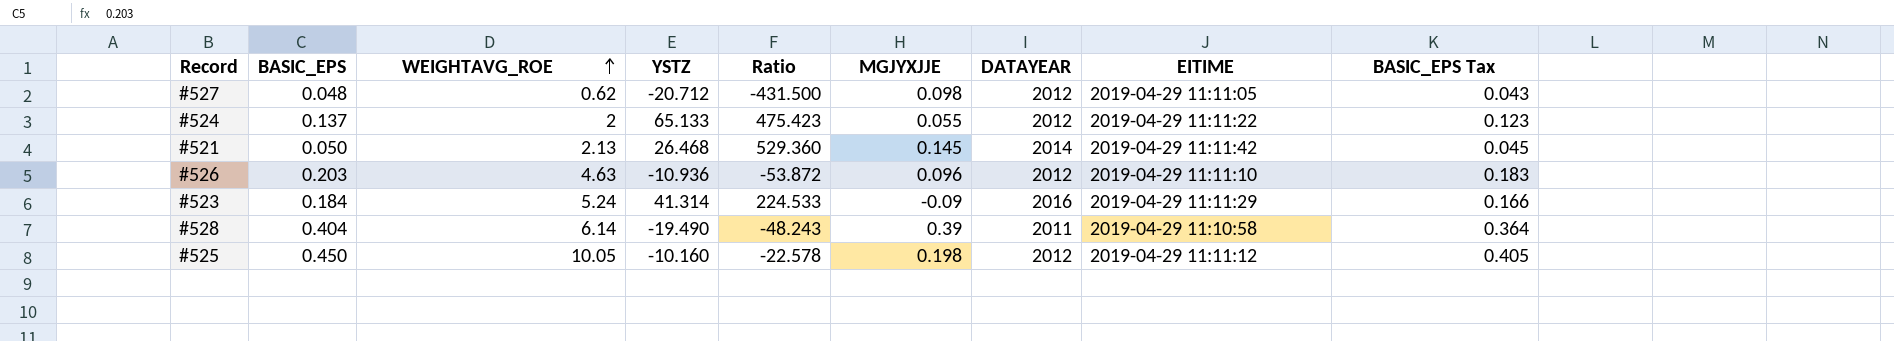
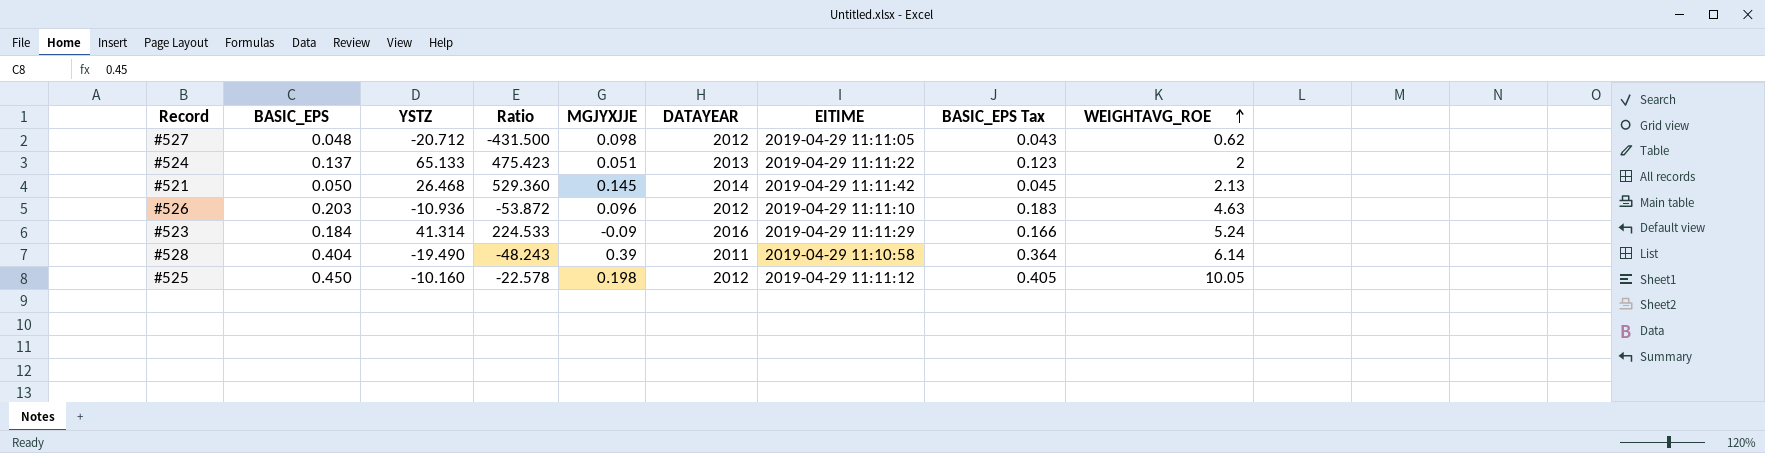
column WEIGHTAVG_ROE | position: 3 -> 9
#524 | MGJYXJJE: 0.055 -> 0.051
#524 | DATAYEAR: 2012 -> 2013

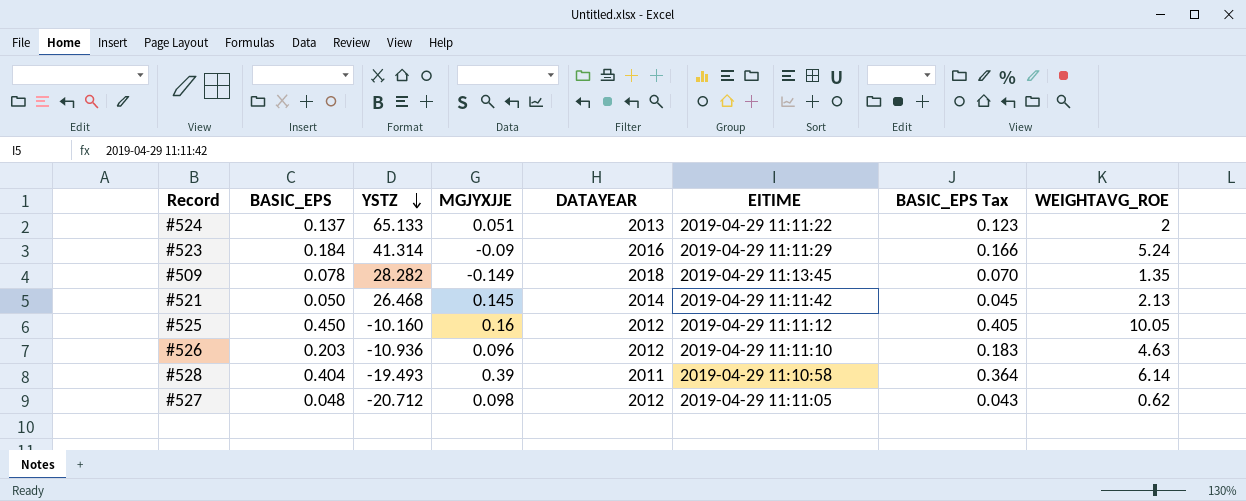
row order: WEIGHTAVG_ROE ascending -> YSTZ descending
column Ratio | formula: [YSTZ] / [BASIC_EPS] -> none
row #509: none -> 0.078 | 28.282 | -0.149 | 2018 | 2019-04-29 11:13:45 | 0.070 | 1.35
#525 | MGJYXJJE: 0.198 -> 0.16
#528 | YSTZ: -19.490 -> -19.493

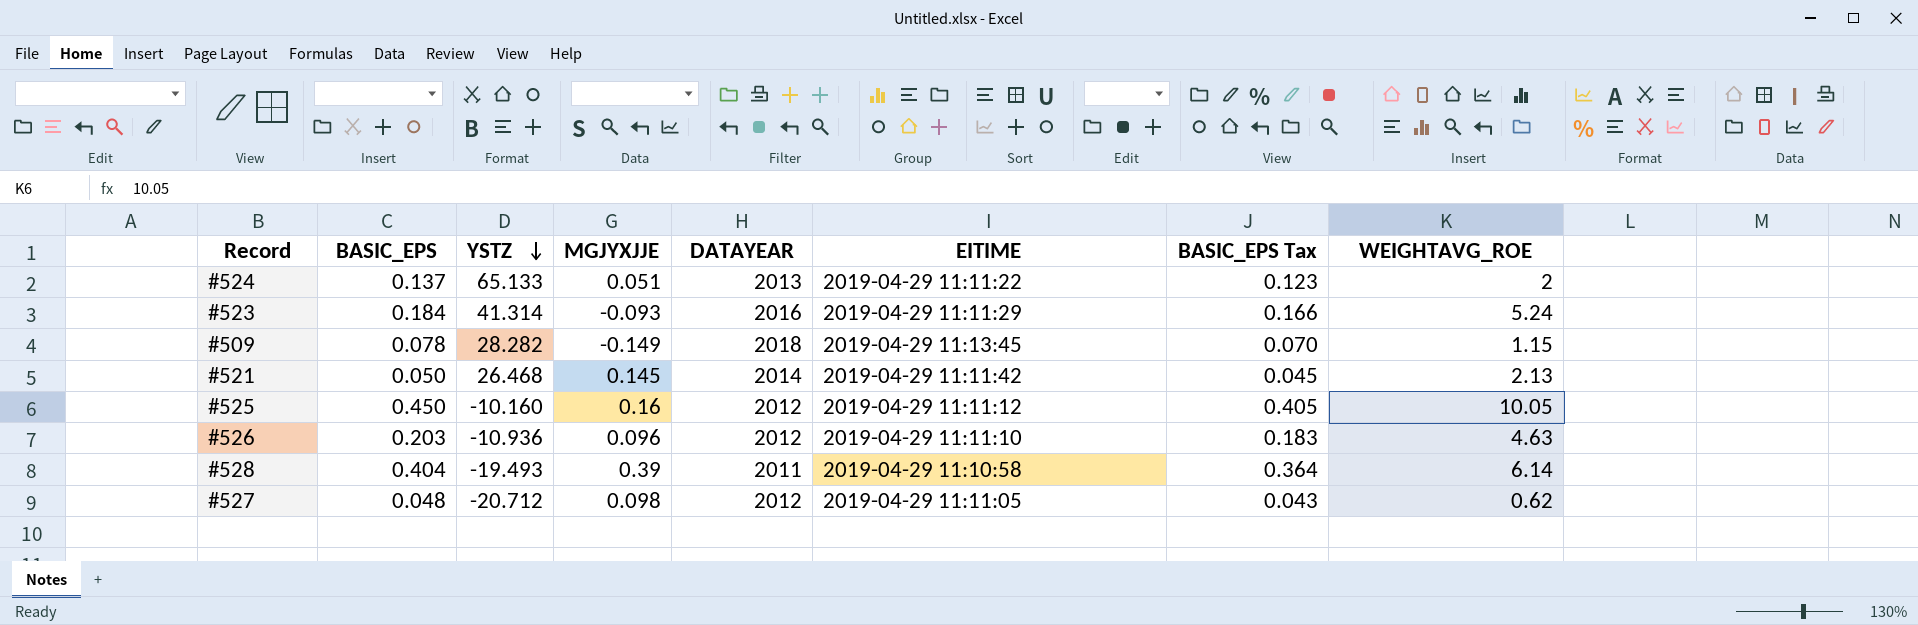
#523 | MGJYXJJE: -0.09 -> -0.093
#509 | WEIGHTAVG_ROE: 1.35 -> 1.15

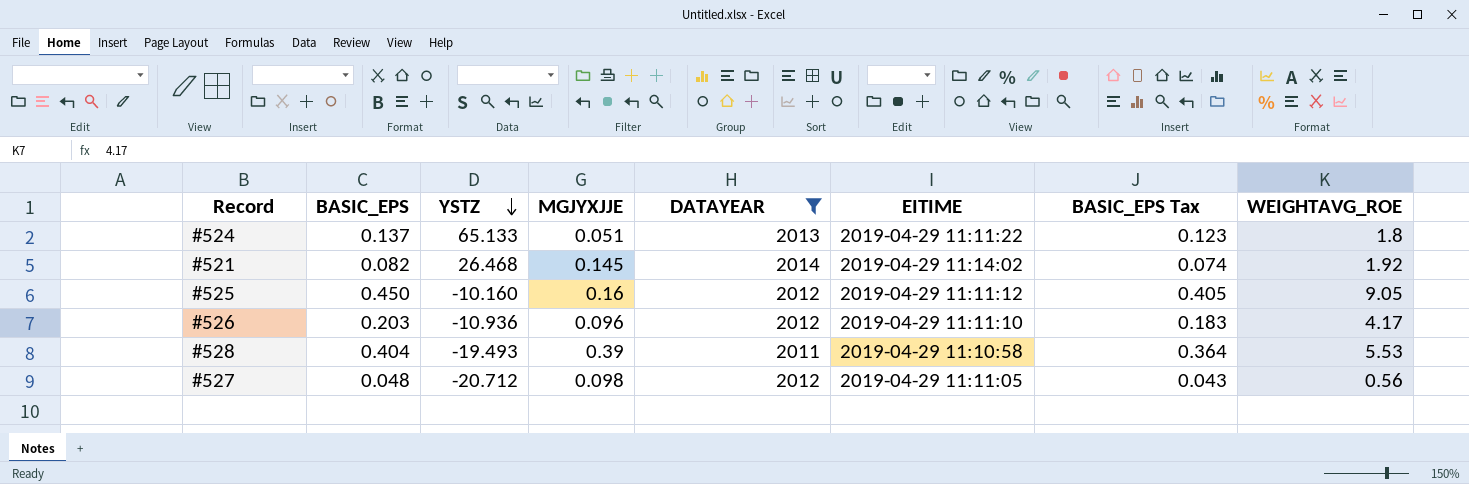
filter: none -> DATAYEAR <= 2014
#524 | WEIGHTAVG_ROE: 2 -> 1.8
#521 | BASIC_EPS: 0.050 -> 0.082
#521 | EITIME: 2019-04-29 11:11:42 -> 2019-04-29 11:14:02
#521 | BASIC_EPS Tax: 0.045 -> 0.074
#521 | WEIGHTAVG_ROE: 2.13 -> 1.92
#525 | WEIGHTAVG_ROE: 10.05 -> 9.05
#526 | WEIGHTAVG_ROE: 4.63 -> 4.17
#528 | WEIGHTAVG_ROE: 6.14 -> 5.53
#527 | WEIGHTAVG_ROE: 0.62 -> 0.56

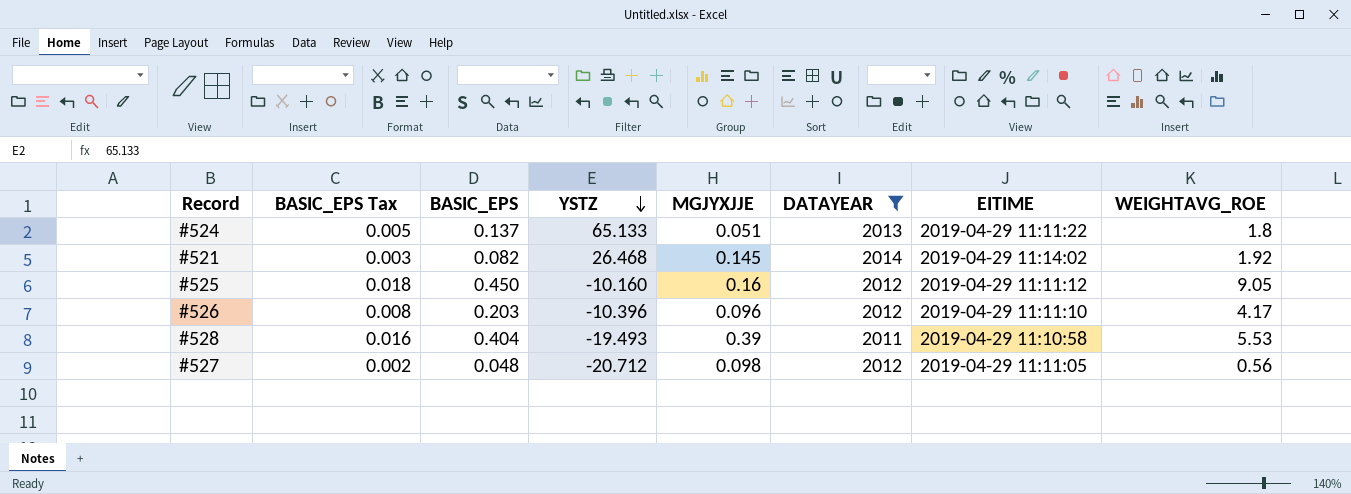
column BASIC_EPS Tax | formula: [BASIC_EPS] * 0.9 -> [BASIC_EPS] * 0.04
column BASIC_EPS Tax | position: 7 -> 2
#526 | YSTZ: -10.936 -> -10.396

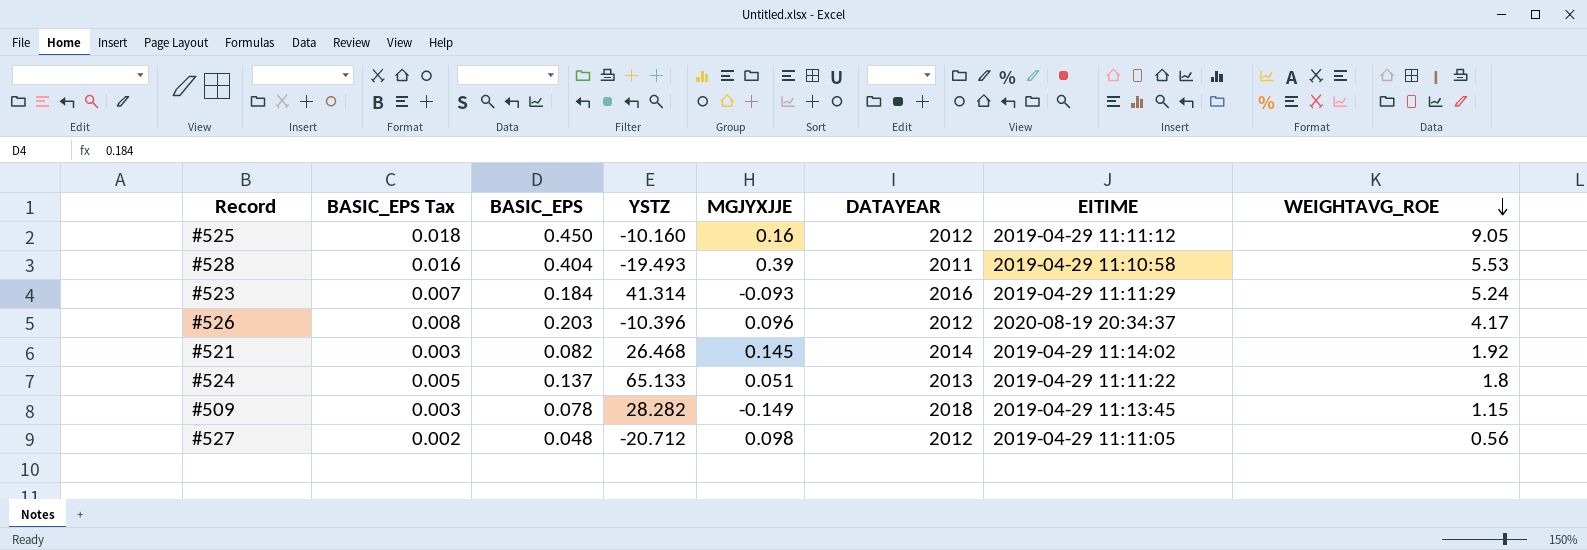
filter: DATAYEAR <= 2014 -> none
row order: YSTZ descending -> WEIGHTAVG_ROE descending
#526 | EITIME: 2019-04-29 11:11:10 -> 2020-08-19 20:34:37

